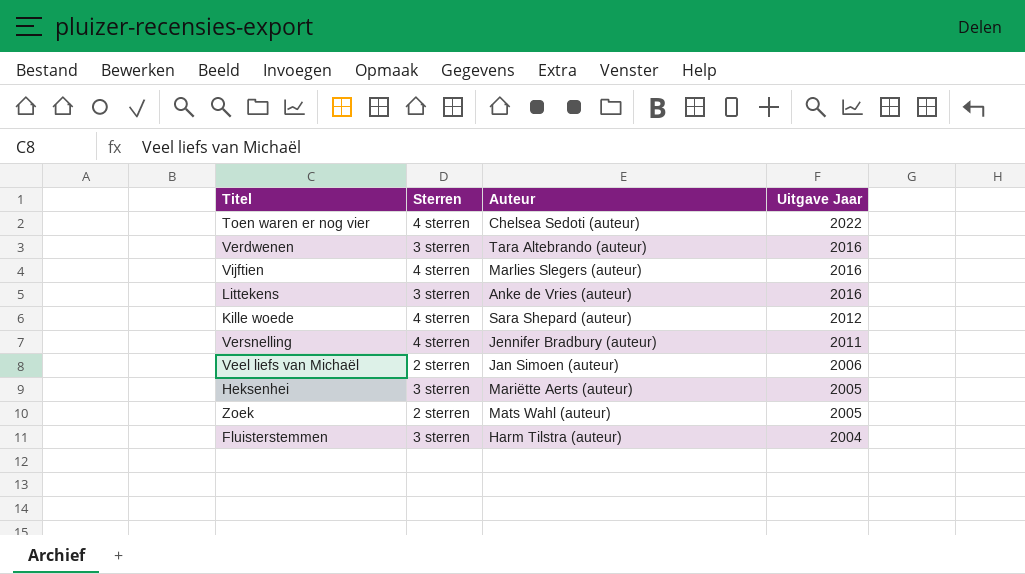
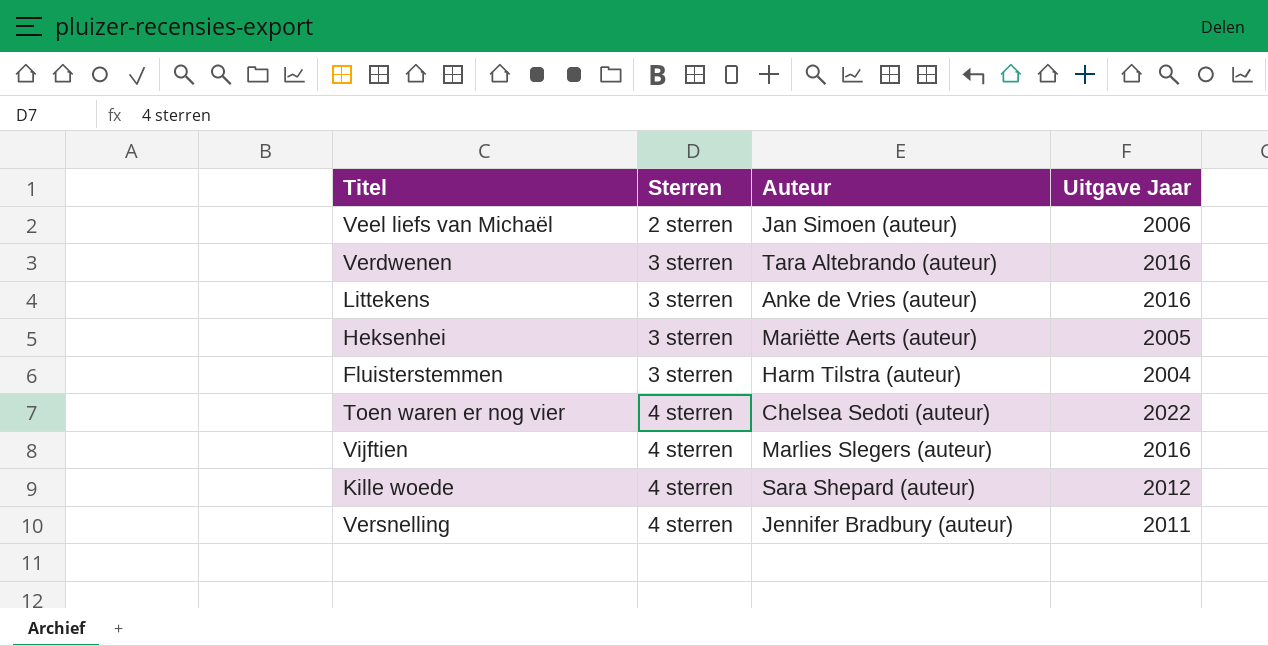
row order: Uitgave Jaar descending -> Sterren ascending
row Zoek: 2 sterren | Mats Wahl (auteur) | 2005 -> none

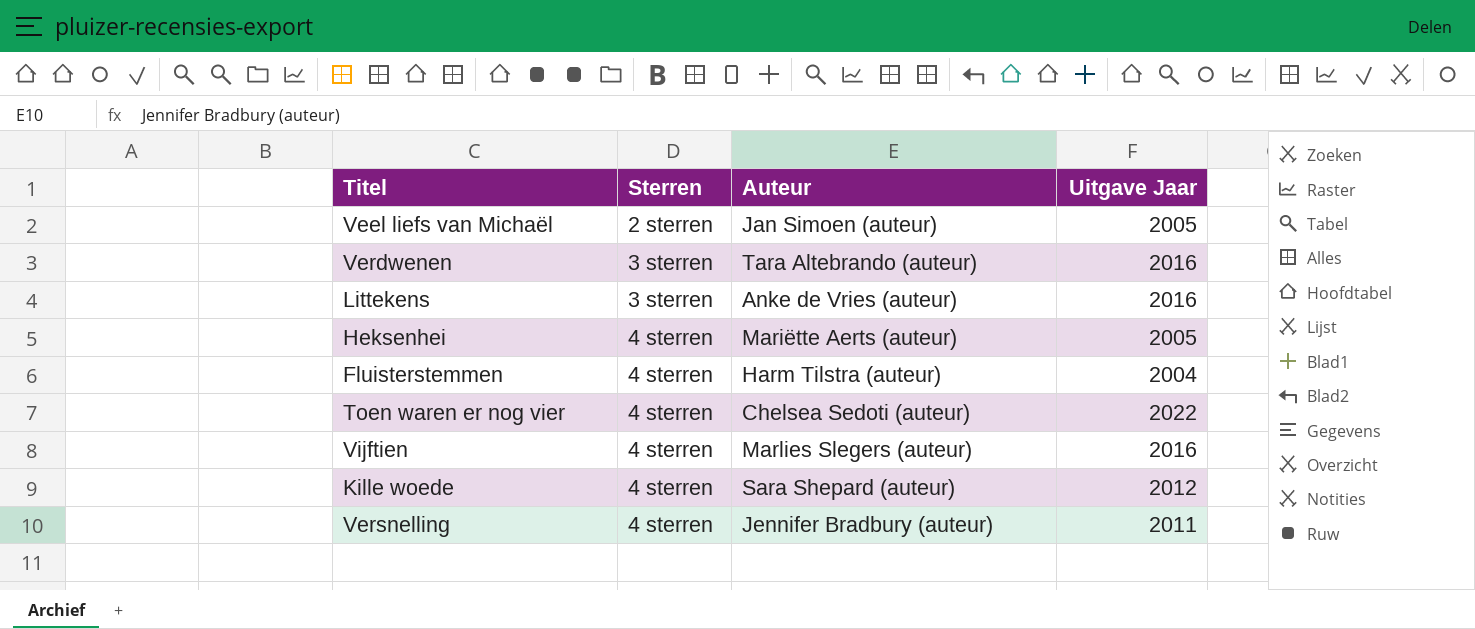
Veel liefs van Michaël | Uitgave Jaar: 2006 -> 2005
Heksenhei | Sterren: 3 sterren -> 4 sterren
Fluisterstemmen | Sterren: 3 sterren -> 4 sterren

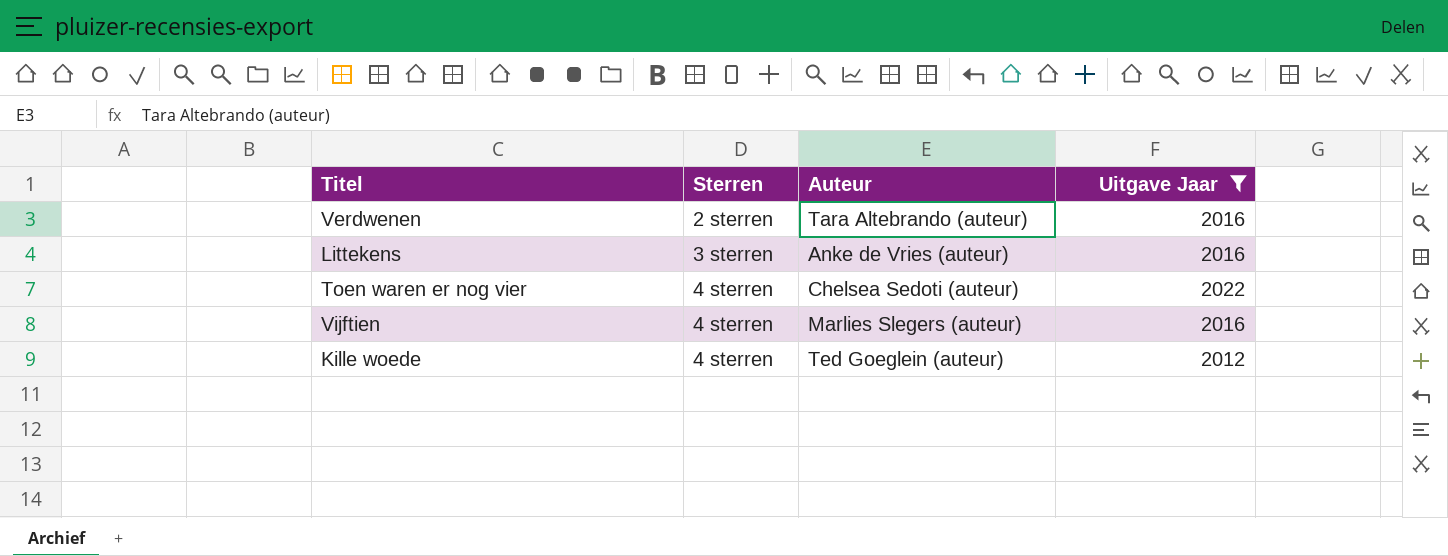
filter: none -> Uitgave Jaar >= 2012
Verdwenen | Sterren: 3 sterren -> 2 sterren
Kille woede | Auteur: Sara Shepard (auteur) -> Ted Goeglein (auteur)

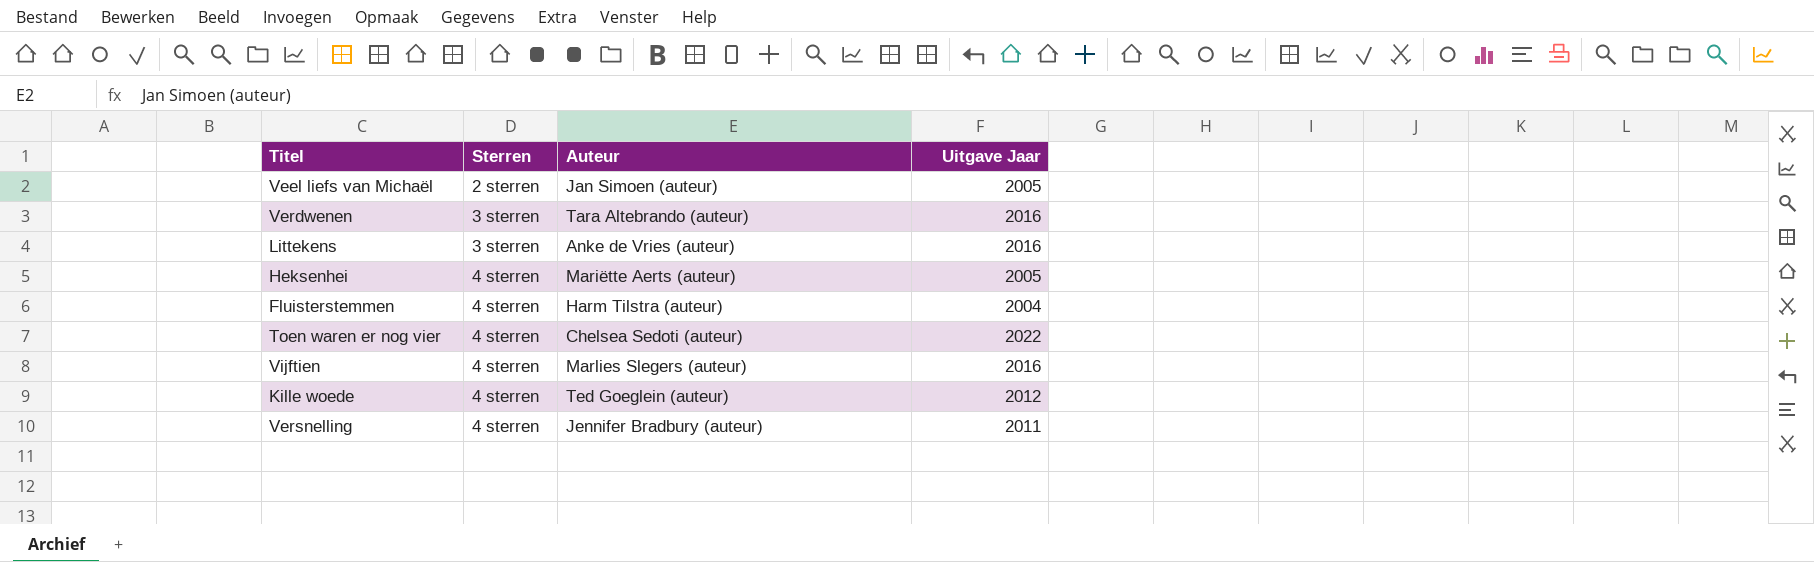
filter: Uitgave Jaar >= 2012 -> none
Verdwenen | Sterren: 2 sterren -> 3 sterren

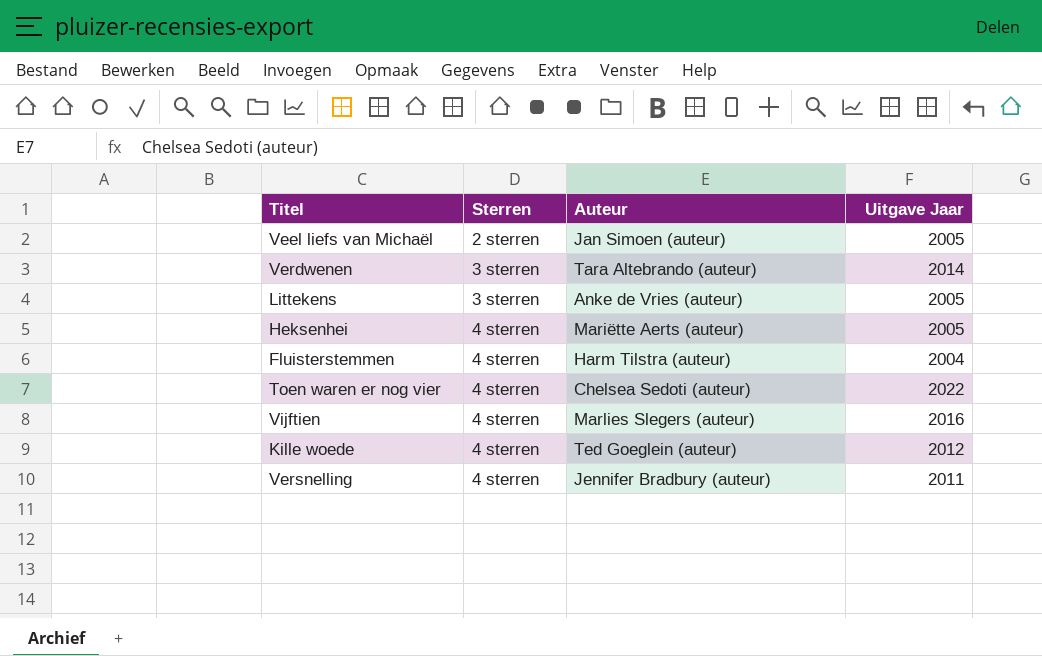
Verdwenen | Uitgave Jaar: 2016 -> 2014
Littekens | Uitgave Jaar: 2016 -> 2005

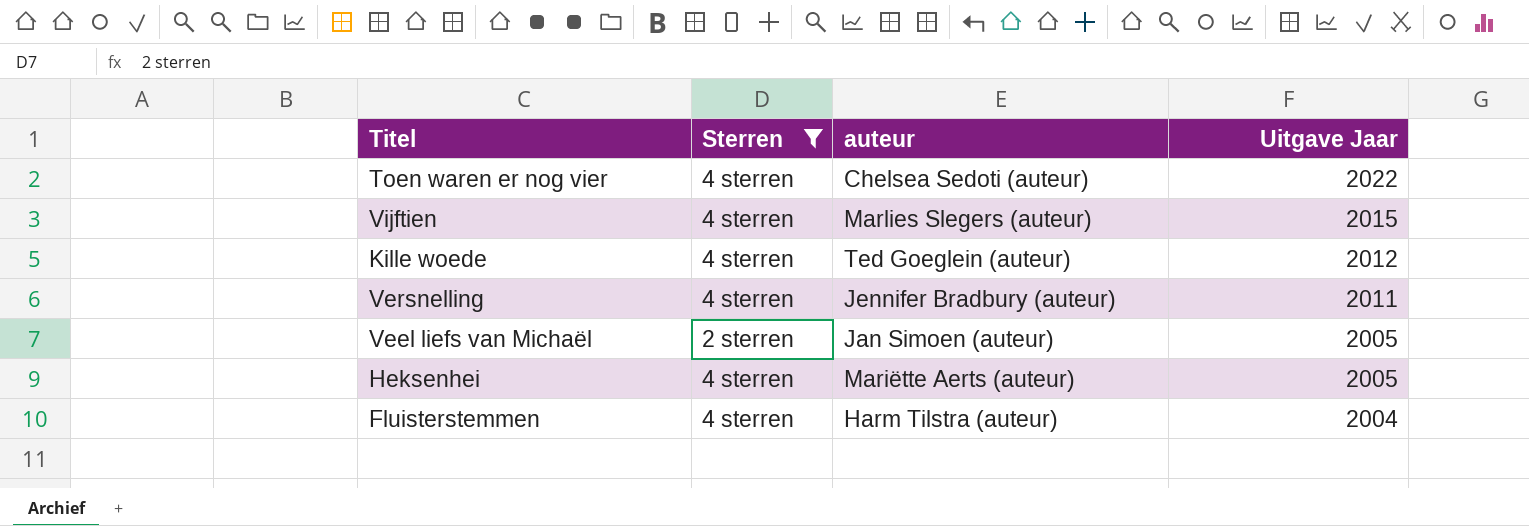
filter: none -> Sterren != 3 sterren
row order: Sterren ascending -> Uitgave Jaar descending
column name: Auteur -> auteur
Vijftien | Uitgave Jaar: 2016 -> 2015

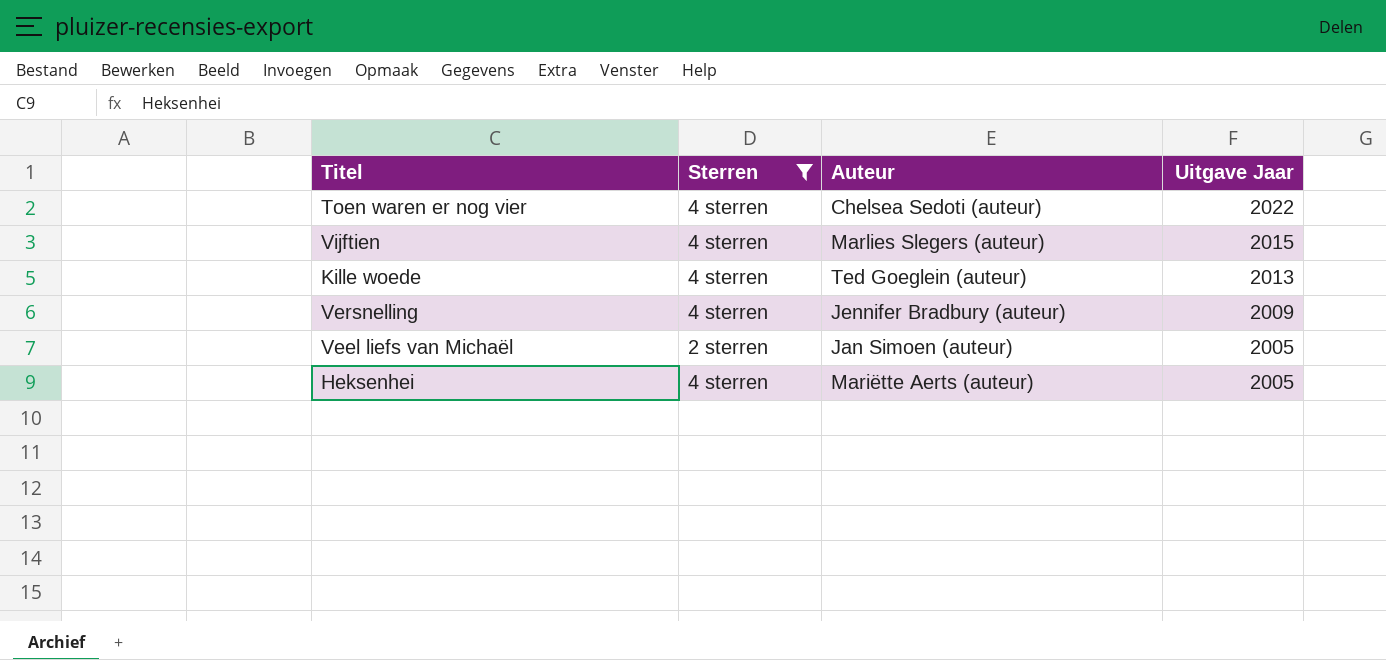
column name: auteur -> Auteur
row Fluisterstemmen: 4 sterren | Harm Tilstra (auteur) | 2004 -> none
Kille woede | Uitgave Jaar: 2012 -> 2013
Versnelling | Uitgave Jaar: 2011 -> 2009

